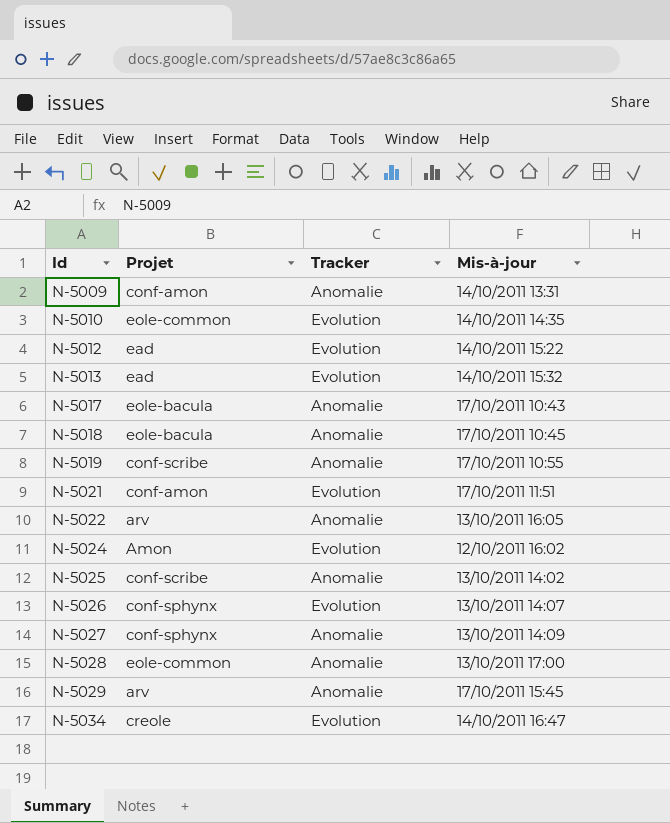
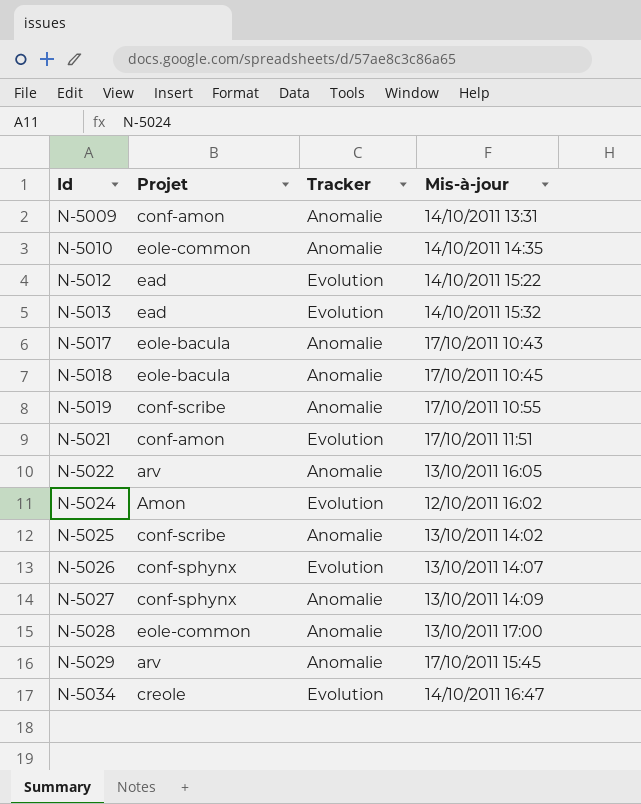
N-5010 | Tracker: Evolution -> Anomalie

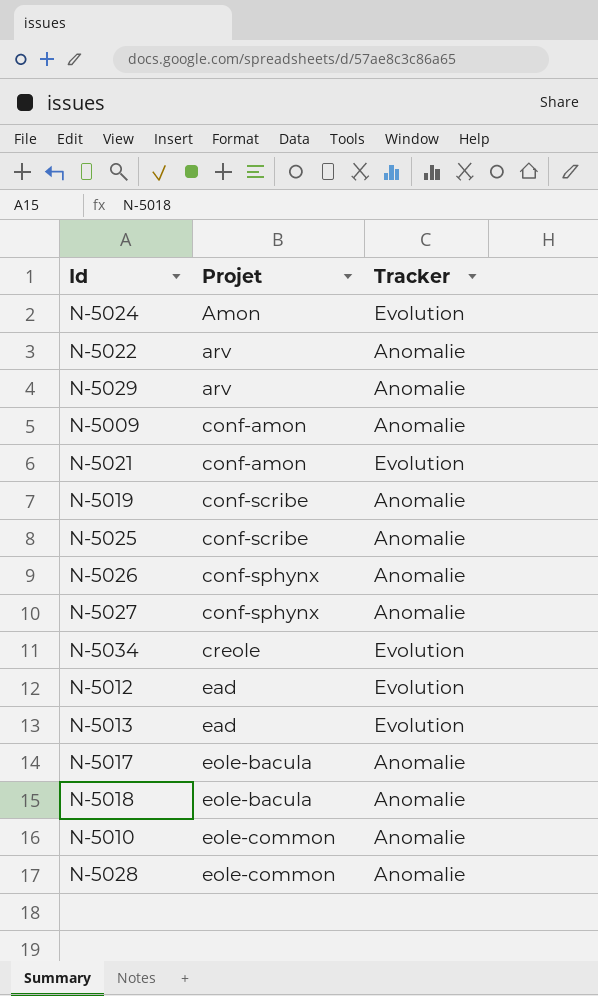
row order: Id ascending -> Projet ascending
column Mis-à-jour | position: 4 -> none
N-5026 | Tracker: Evolution -> Anomalie

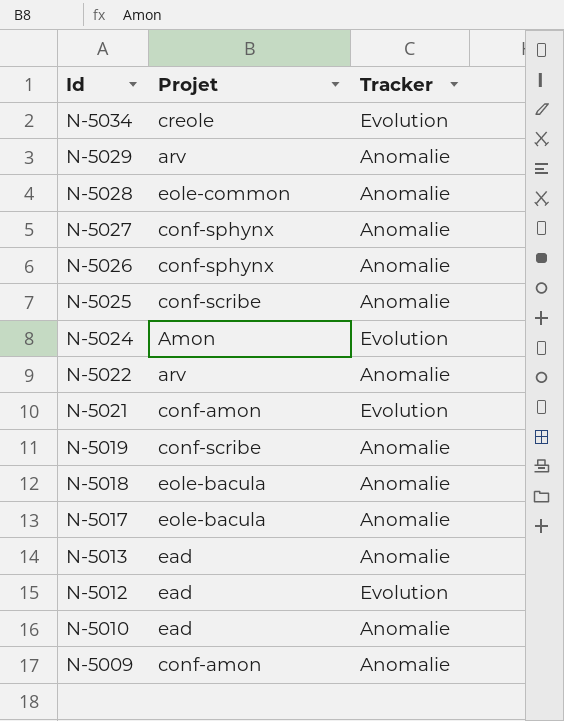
row order: Projet ascending -> Id descending
N-5013 | Tracker: Evolution -> Anomalie
N-5010 | Projet: eole-common -> ead

